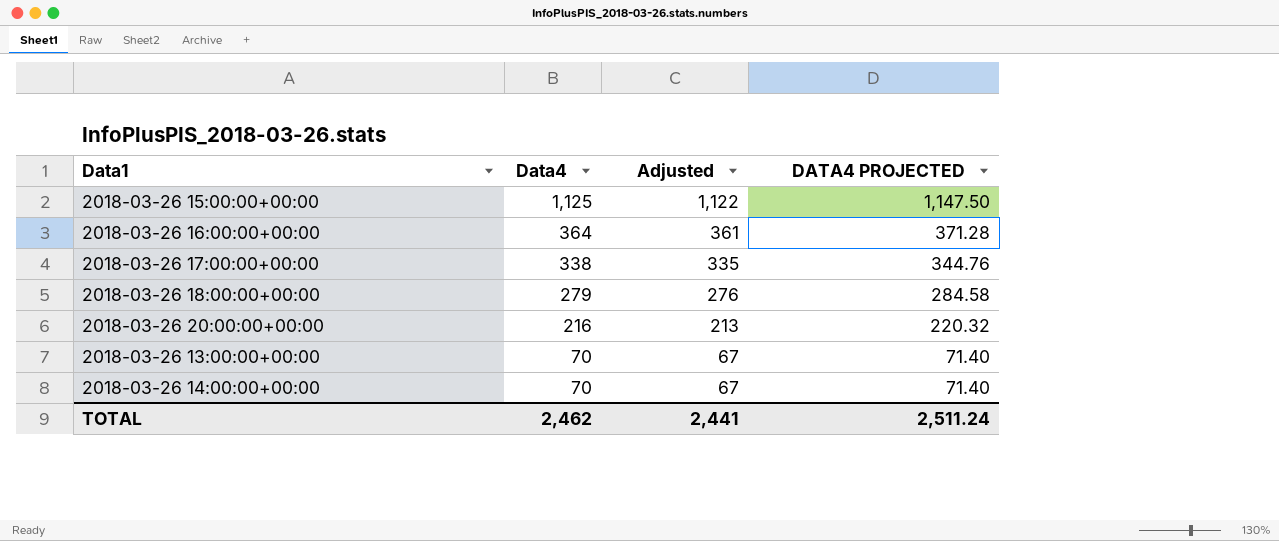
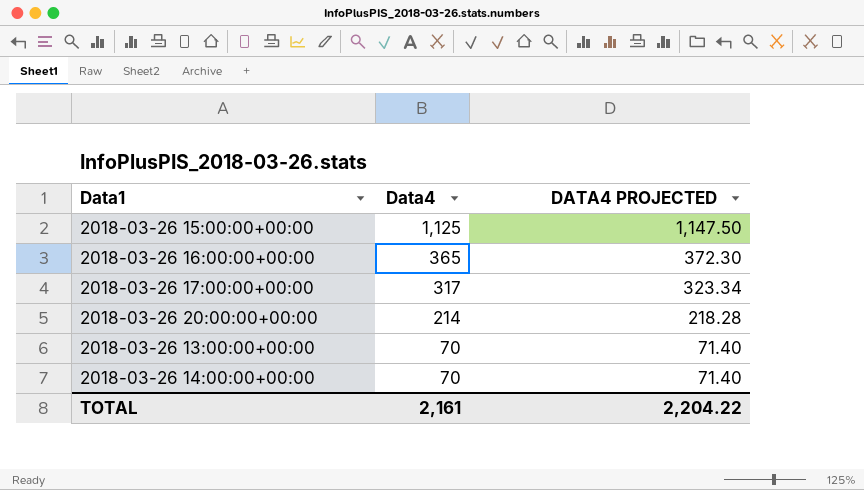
column Adjusted | formula: [Data4] - 3 -> none
row 2018-03-26 18:00:00+00:00: 279 | 276 | 284.58 -> none
2018-03-26 16:00:00+00:00 | Data4: 364 -> 365
2018-03-26 16:00:00+00:00 | DATA4 PROJECTED: 371.28 -> 372.30
2018-03-26 17:00:00+00:00 | Data4: 338 -> 317
2018-03-26 17:00:00+00:00 | DATA4 PROJECTED: 344.76 -> 323.34
2018-03-26 20:00:00+00:00 | Data4: 216 -> 214
2018-03-26 20:00:00+00:00 | DATA4 PROJECTED: 220.32 -> 218.28
TOTAL | Data4: 2,462 -> 2,161
TOTAL | DATA4 PROJECTED: 2,511.24 -> 2,204.22

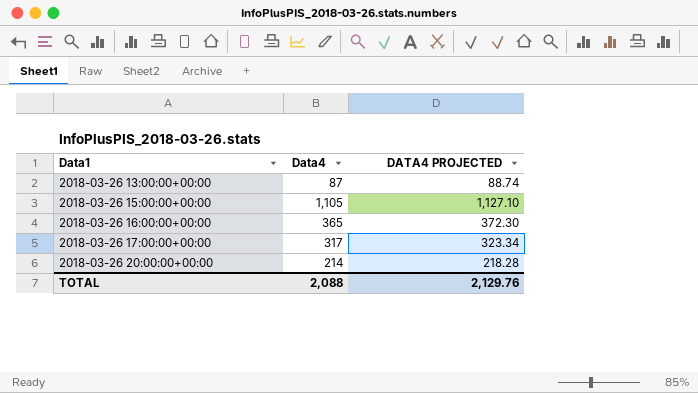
row order: Data4 descending -> Data1 ascending
row 2018-03-26 14:00:00+00:00: 70 | 71.40 -> none
2018-03-26 13:00:00+00:00 | Data4: 70 -> 87
2018-03-26 13:00:00+00:00 | DATA4 PROJECTED: 71.40 -> 88.74
2018-03-26 15:00:00+00:00 | Data4: 1,125 -> 1,105
2018-03-26 15:00:00+00:00 | DATA4 PROJECTED: 1,147.50 -> 1,127.10
TOTAL | Data4: 2,161 -> 2,088
TOTAL | DATA4 PROJECTED: 2,204.22 -> 2,129.76

